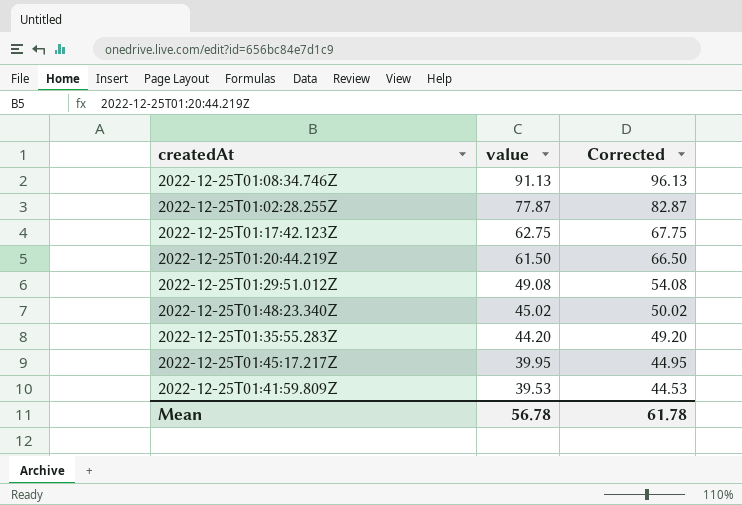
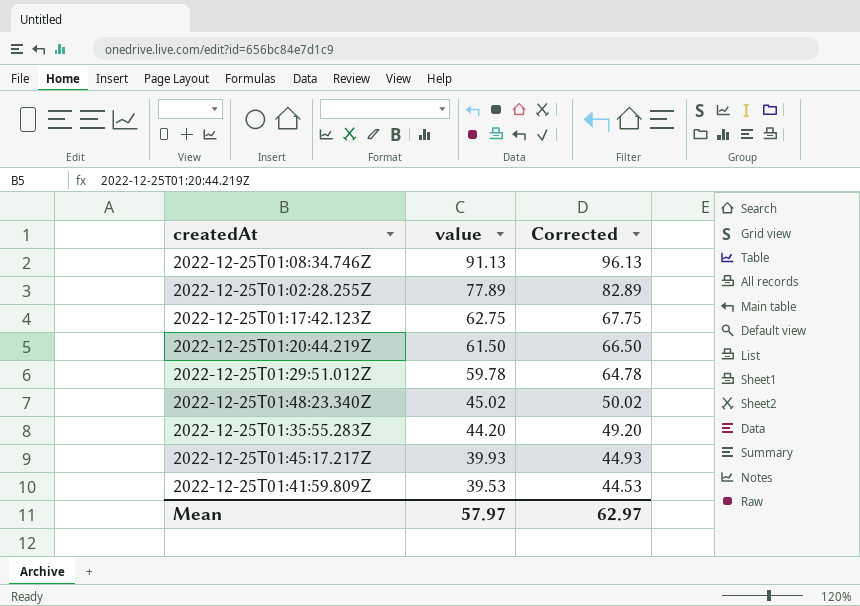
2022-12-25T01:02:28.255Z | value: 77.87 -> 77.89
2022-12-25T01:02:28.255Z | Corrected: 82.87 -> 82.89
2022-12-25T01:29:51.012Z | value: 49.08 -> 59.78
2022-12-25T01:29:51.012Z | Corrected: 54.08 -> 64.78
2022-12-25T01:45:17.217Z | value: 39.95 -> 39.93
2022-12-25T01:45:17.217Z | Corrected: 44.95 -> 44.93
Mean | value: 56.78 -> 57.97
Mean | Corrected: 61.78 -> 62.97

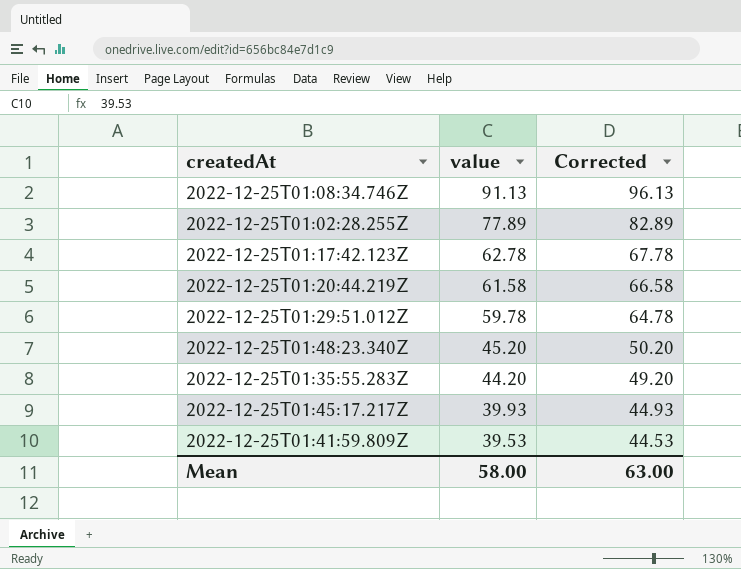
2022-12-25T01:17:42.123Z | value: 62.75 -> 62.78
2022-12-25T01:17:42.123Z | Corrected: 67.75 -> 67.78
2022-12-25T01:20:44.219Z | value: 61.50 -> 61.58
2022-12-25T01:20:44.219Z | Corrected: 66.50 -> 66.58
2022-12-25T01:48:23.340Z | value: 45.02 -> 45.20
2022-12-25T01:48:23.340Z | Corrected: 50.02 -> 50.20
Mean | value: 57.97 -> 58.00
Mean | Corrected: 62.97 -> 63.00

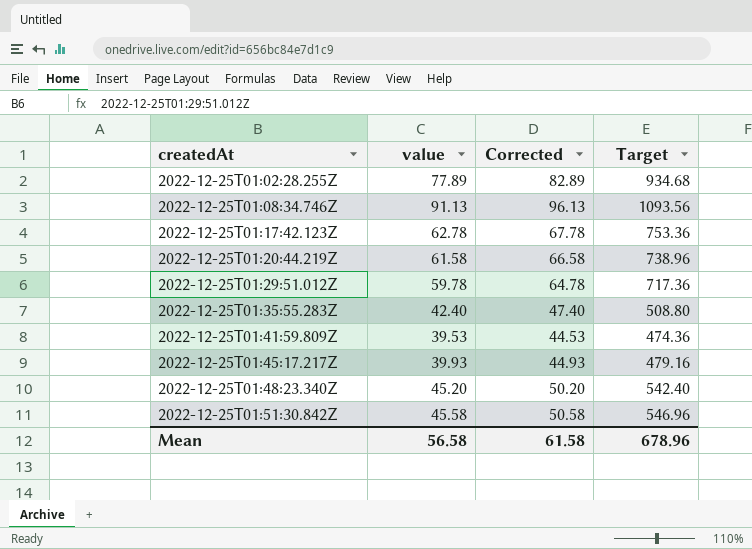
row order: value descending -> createdAt ascending
column Target | formula: none -> [value] * 12
2022-12-25T01:35:55.283Z | value: 44.20 -> 42.40
2022-12-25T01:35:55.283Z | Corrected: 49.20 -> 47.40
row 2022-12-25T01:51:30.842Z: none -> 45.58 | 50.58 | 546.96
Mean | value: 58.00 -> 56.58
Mean | Corrected: 63.00 -> 61.58

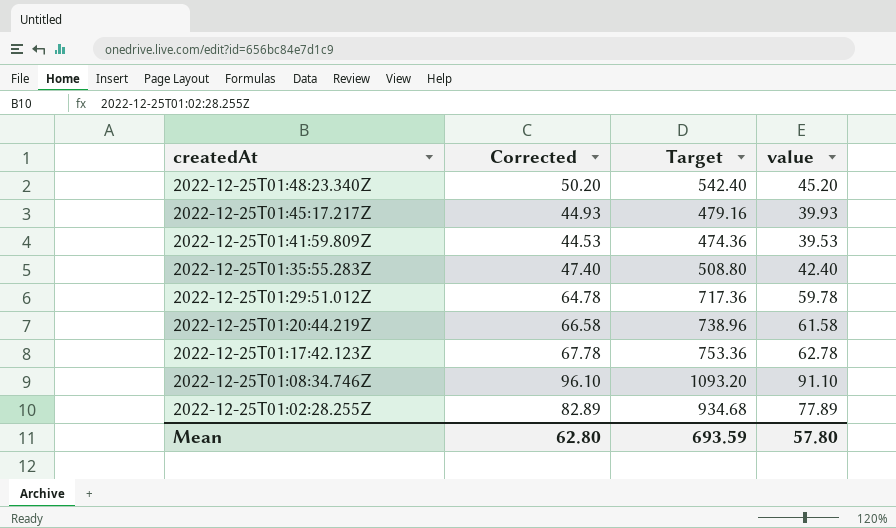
row order: createdAt ascending -> createdAt descending
column value | position: 2 -> 4
row 2022-12-25T01:51:30.842Z: 45.58 | 50.58 | 546.96 -> none
2022-12-25T01:08:34.746Z | Corrected: 96.13 -> 96.10
2022-12-25T01:08:34.746Z | Target: 1093.56 -> 1093.20
2022-12-25T01:08:34.746Z | value: 91.13 -> 91.10
Mean | Corrected: 61.58 -> 62.80
Mean | Target: 678.96 -> 693.59
Mean | value: 56.58 -> 57.80

